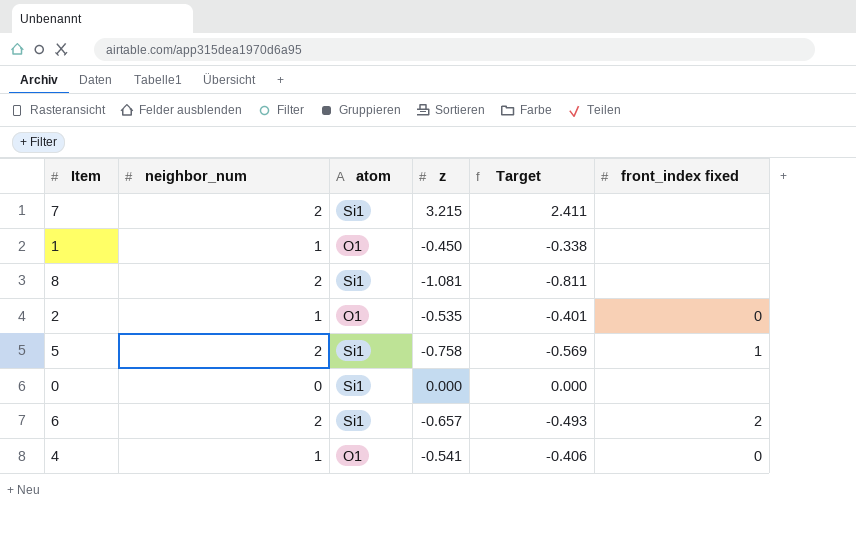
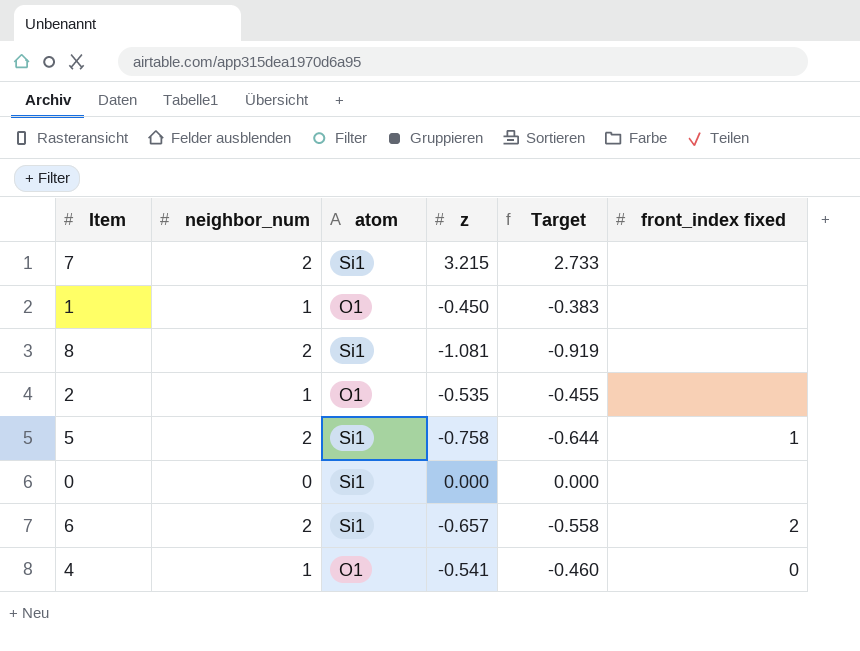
column Target | formula: [z] * 0.75 -> [z] * 0.85
2 | front_index fixed: 0 -> none

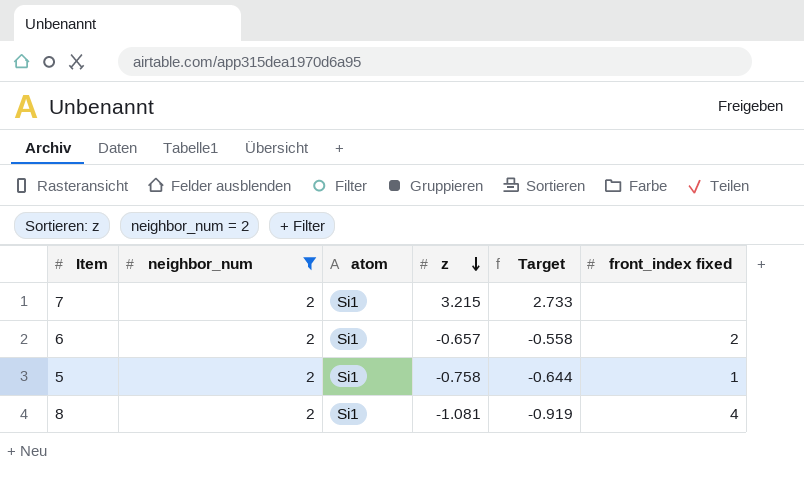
filter: none -> neighbor_num = 2
row order: none -> z descending
8 | front_index fixed: none -> 4

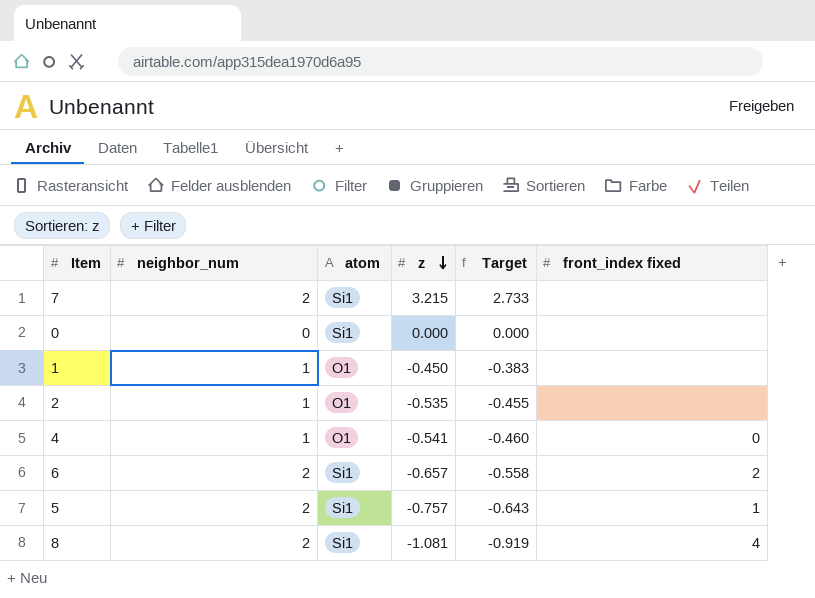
filter: neighbor_num = 2 -> none
5 | z: -0.758 -> -0.757
5 | Target: -0.644 -> -0.643

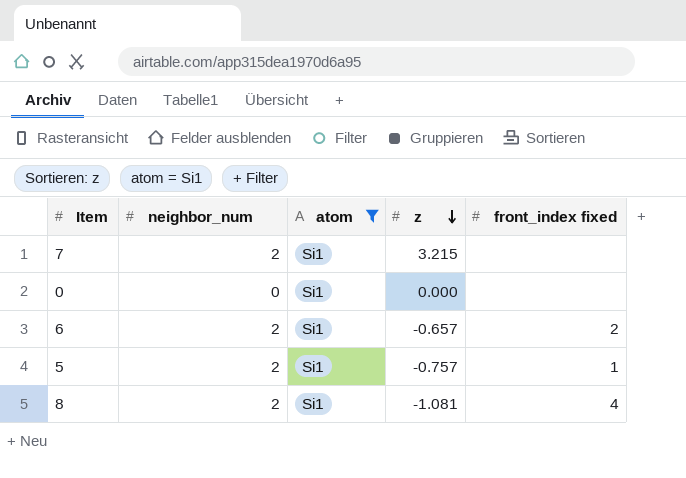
filter: none -> atom = Si1
column Target | formula: [z] * 0.85 -> none

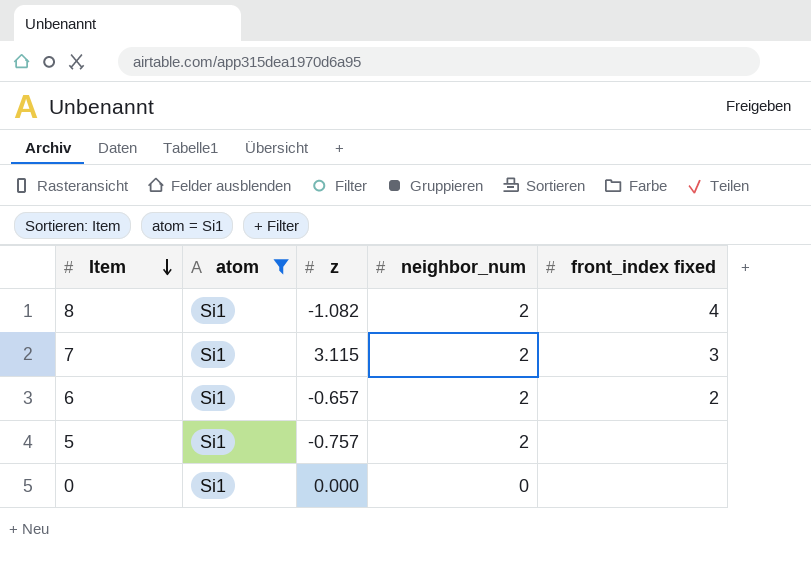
row order: z descending -> Item descending
column neighbor_num | position: 2 -> 4
8 | z: -1.081 -> -1.082
7 | z: 3.215 -> 3.115
7 | front_index fixed: none -> 3
5 | front_index fixed: 1 -> none

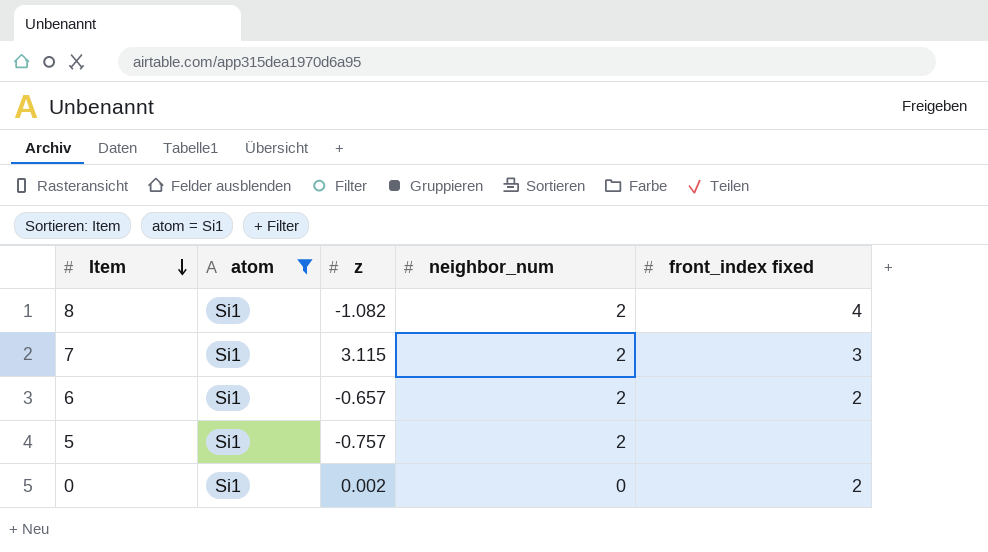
0 | z: 0.000 -> 0.002
0 | front_index fixed: none -> 2

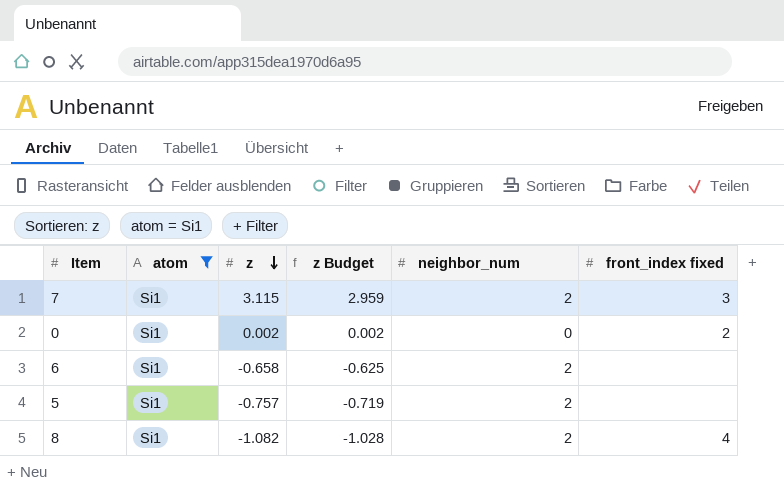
row order: Item descending -> z descending
column z Budget | formula: none -> [z] * 0.95
6 | z: -0.657 -> -0.658
6 | front_index fixed: 2 -> none

